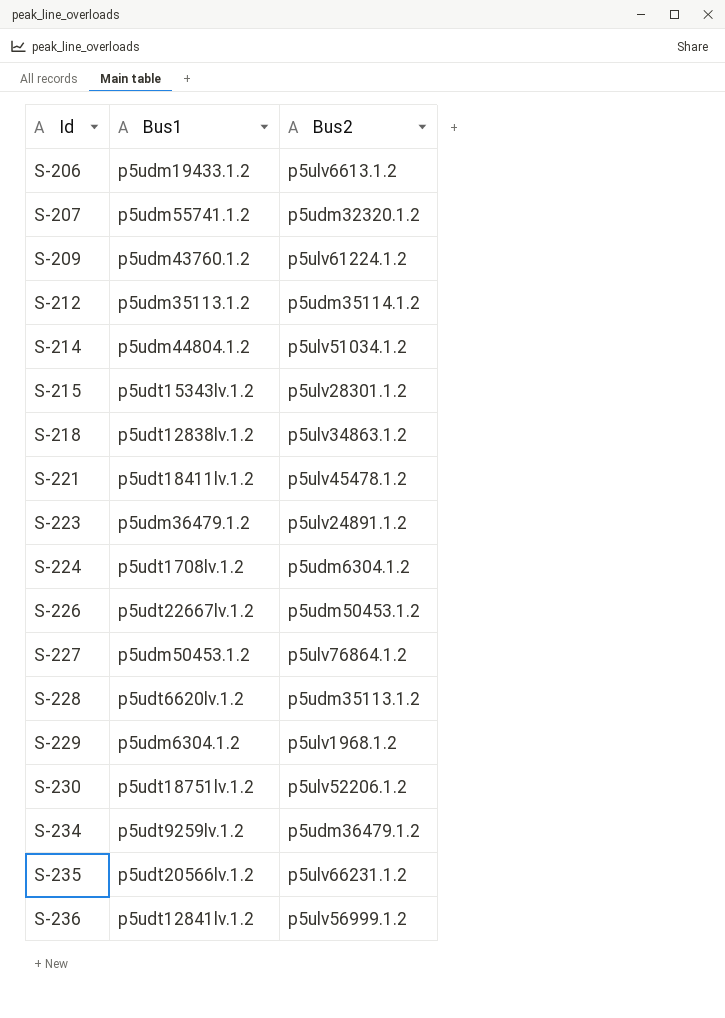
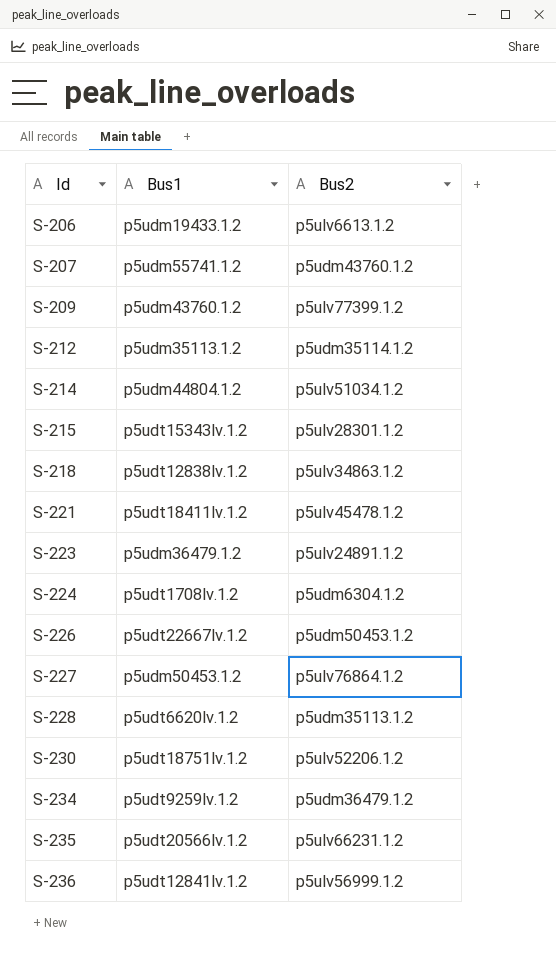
row S-229: p5udm6304.1.2 | p5ulv1968.1.2 -> none
S-207 | Bus2: p5udm32320.1.2 -> p5udm43760.1.2
S-209 | Bus2: p5ulv61224.1.2 -> p5ulv77399.1.2

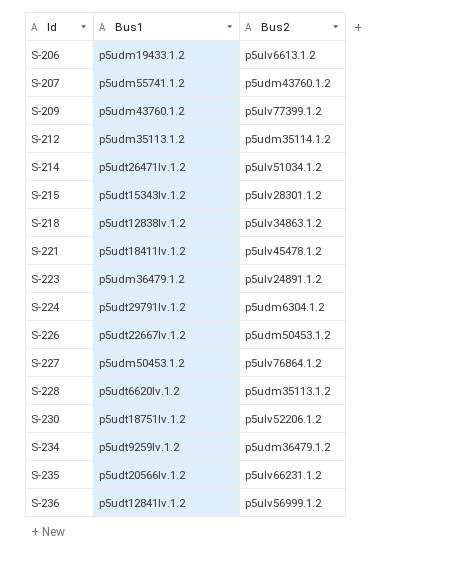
S-214 | Bus1: p5udm44804.1.2 -> p5udt26471lv.1.2
S-224 | Bus1: p5udt1708lv.1.2 -> p5udt29791lv.1.2

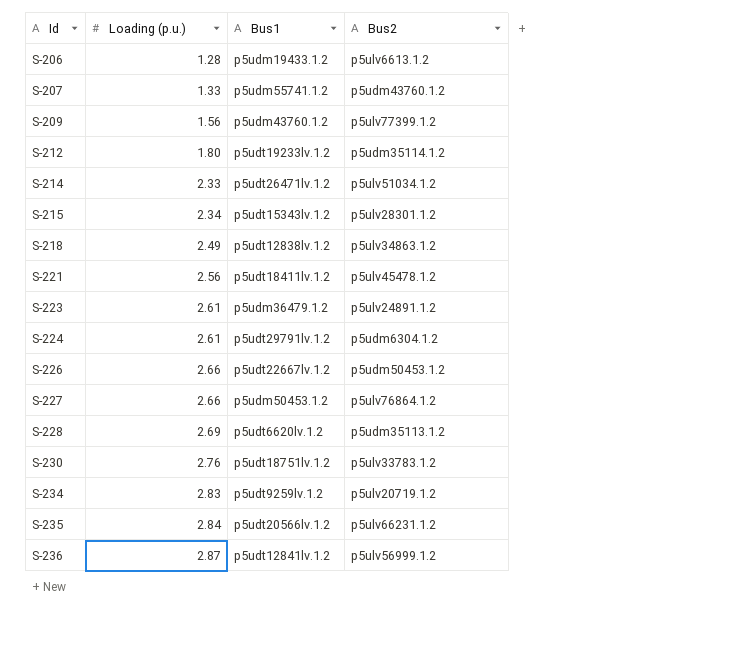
column Loading (p.u.) | position: none -> 2
S-212 | Bus1: p5udm35113.1.2 -> p5udt19233lv.1.2
S-230 | Bus2: p5ulv52206.1.2 -> p5ulv33783.1.2
S-234 | Bus2: p5udm36479.1.2 -> p5ulv20719.1.2

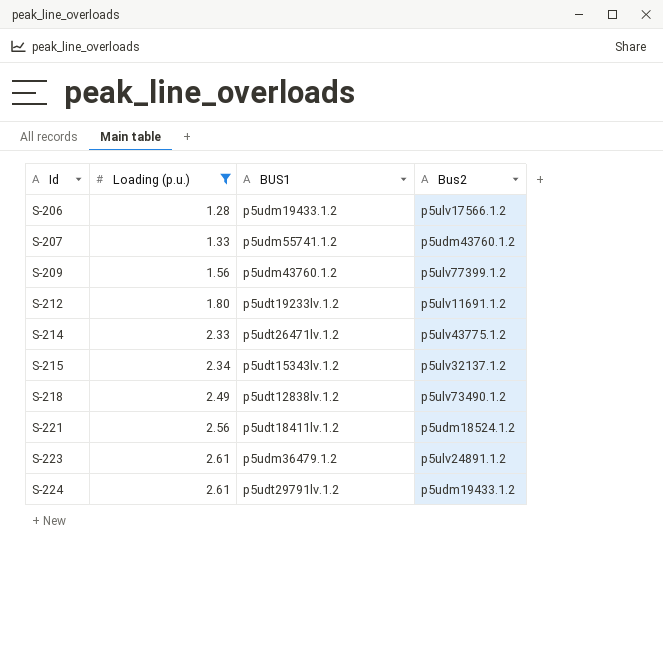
filter: none -> Loading (p.u.) <= 2.61
column name: Bus1 -> BUS1
S-206 | Bus2: p5ulv6613.1.2 -> p5ulv17566.1.2
S-212 | Bus2: p5udm35114.1.2 -> p5ulv11691.1.2
S-214 | Bus2: p5ulv51034.1.2 -> p5ulv43775.1.2
S-215 | Bus2: p5ulv28301.1.2 -> p5ulv32137.1.2
S-218 | Bus2: p5ulv34863.1.2 -> p5ulv73490.1.2
S-221 | Bus2: p5ulv45478.1.2 -> p5udm18524.1.2
S-224 | Bus2: p5udm6304.1.2 -> p5udm19433.1.2

